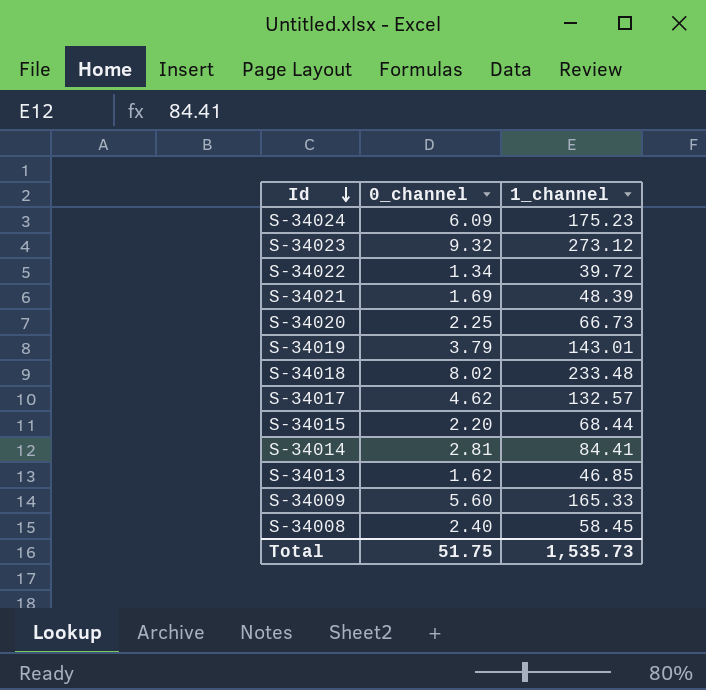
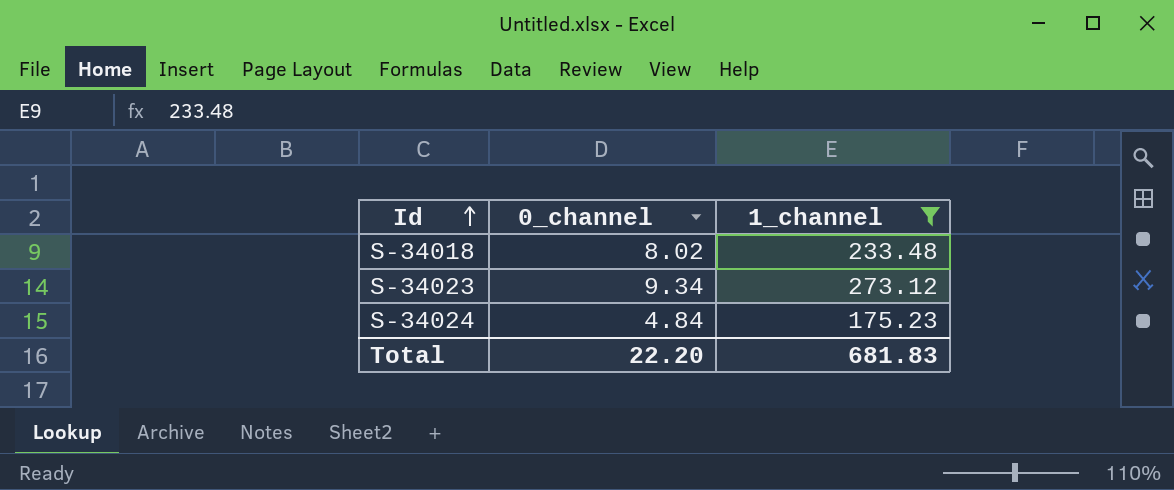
filter: none -> 1_channel >= 175.23
row order: Id descending -> Id ascending
S-34023 | 0_channel: 9.32 -> 9.34
S-34024 | 0_channel: 6.09 -> 4.84
Total | 0_channel: 51.75 -> 22.20
Total | 1_channel: 1,535.73 -> 681.83

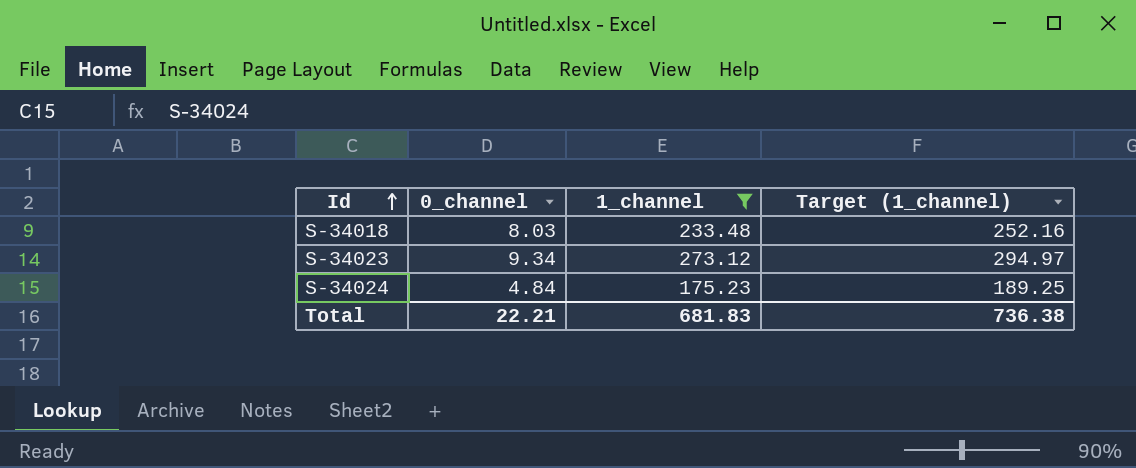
column Target (1_channel) | formula: none -> [1_channel] * 1.08
S-34018 | 0_channel: 8.02 -> 8.03
Total | 0_channel: 22.20 -> 22.21

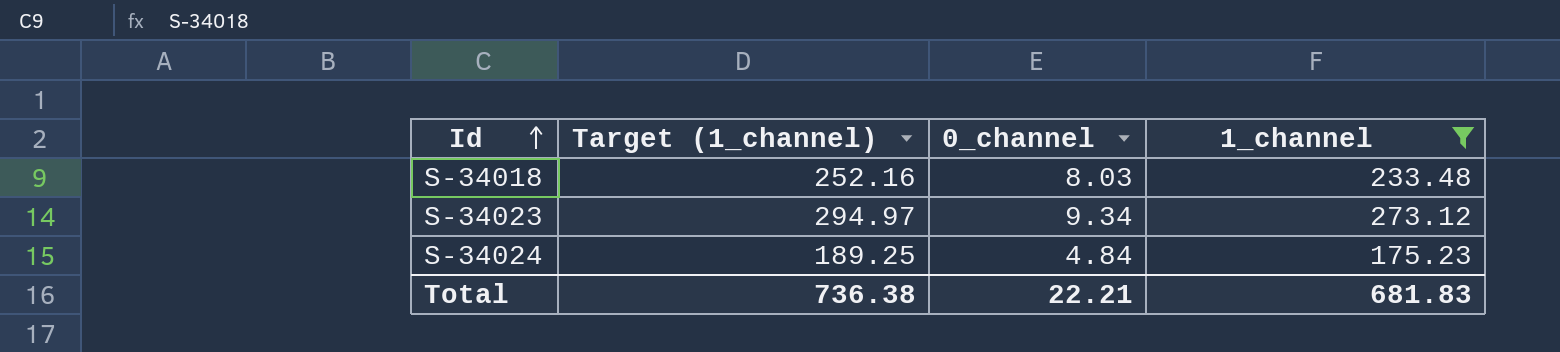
column Target (1_channel) | position: 4 -> 2

